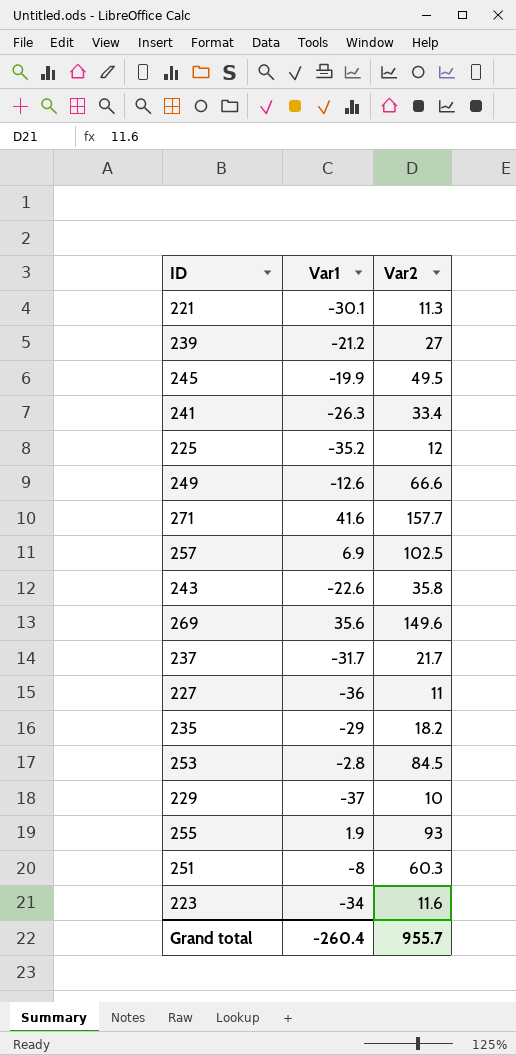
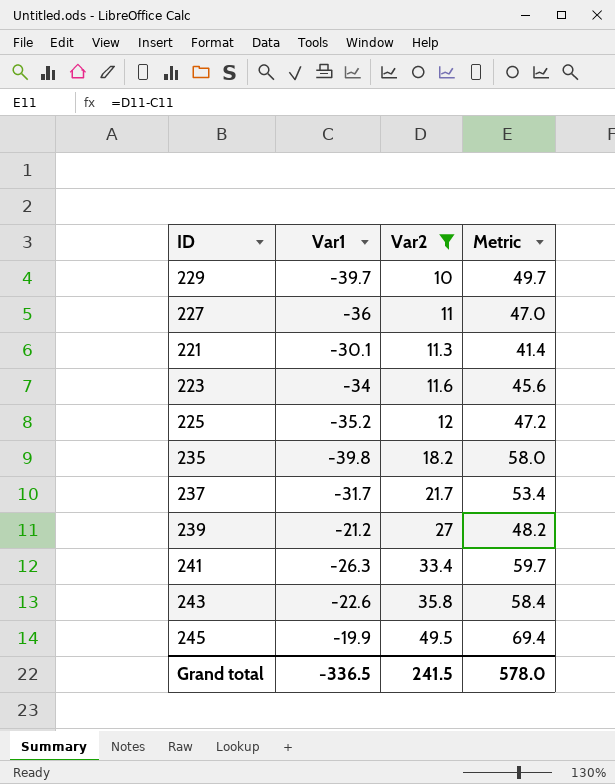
filter: none -> Var2 <= 49.5
row order: none -> Var2 ascending
column Metric | formula: none -> [Var2] - [Var1]
229 | Var1: -37 -> -39.7
235 | Var1: -29 -> -39.8
Grand total | Var1: -260.4 -> -336.5
Grand total | Var2: 955.7 -> 241.5

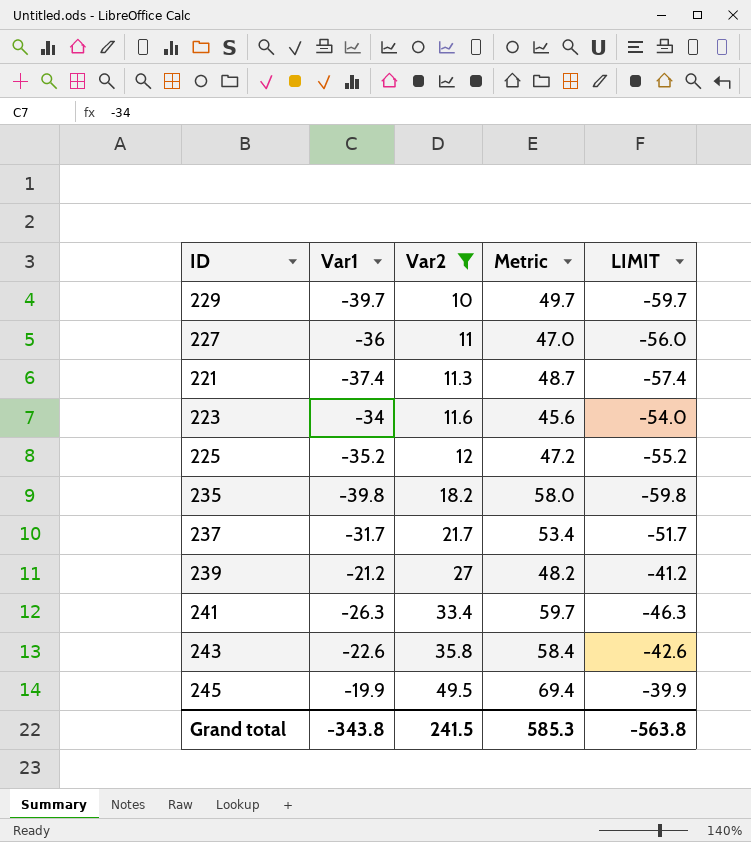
column LIMIT | formula: none -> [Var1] - 20
221 | Var1: -30.1 -> -37.4
221 | Metric: 41.4 -> 48.7
Grand total | Var1: -336.5 -> -343.8
Grand total | Metric: 578.0 -> 585.3

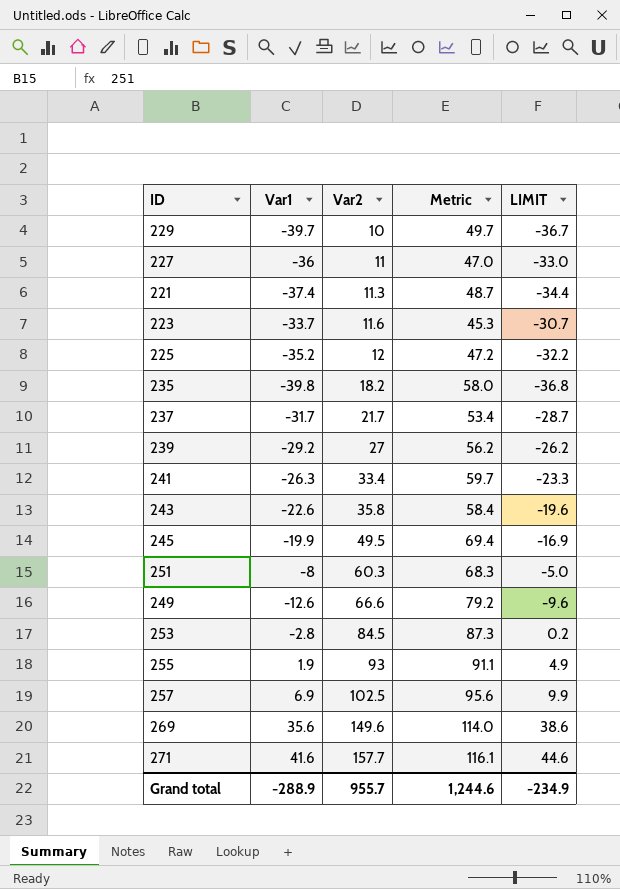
filter: Var2 <= 49.5 -> none
column LIMIT | formula: [Var1] - 20 -> [Var1] + 3
223 | Var1: -34 -> -33.7
223 | Metric: 45.6 -> 45.3
239 | Var1: -21.2 -> -29.2
239 | Metric: 48.2 -> 56.2
Grand total | Var1: -343.8 -> -288.9
Grand total | Var2: 241.5 -> 955.7
Grand total | Metric: 585.3 -> 1,244.6
Grand total | LIMIT: -563.8 -> -234.9

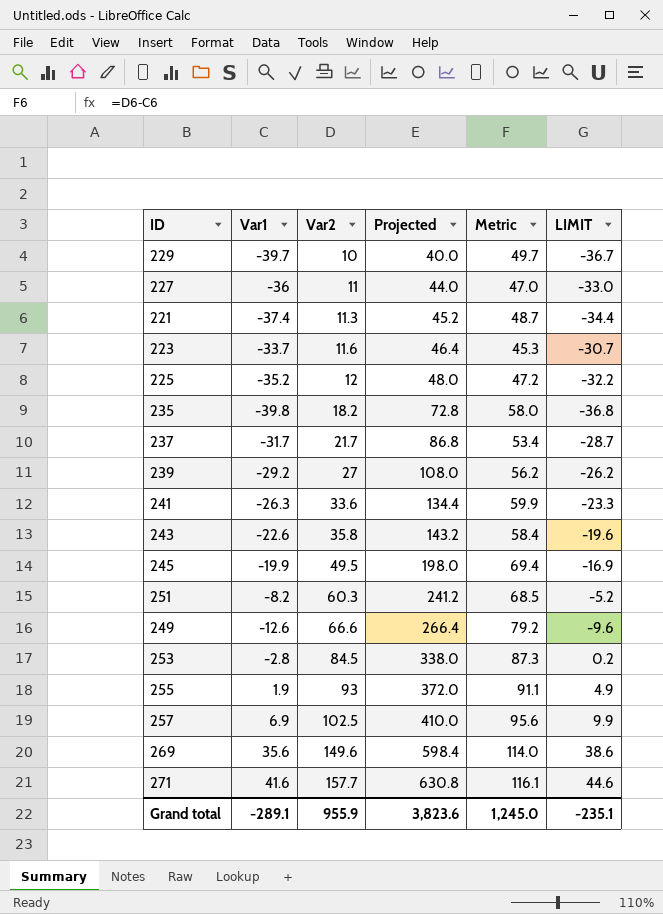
column Projected | formula: none -> [Var2] * 4
241 | Var2: 33.4 -> 33.6
241 | Metric: 59.7 -> 59.9
251 | Var1: -8 -> -8.2
251 | Metric: 68.3 -> 68.5
251 | LIMIT: -5.0 -> -5.2
Grand total | Var1: -288.9 -> -289.1
Grand total | Var2: 955.7 -> 955.9
Grand total | Metric: 1,244.6 -> 1,245.0
Grand total | LIMIT: -234.9 -> -235.1

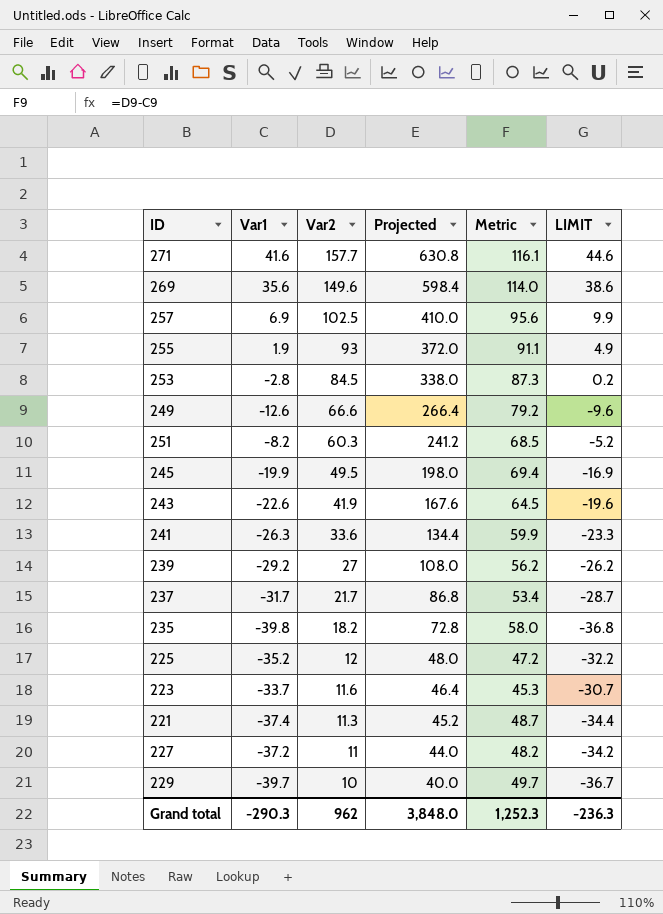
row order: Var2 ascending -> Var2 descending
243 | Var2: 35.8 -> 41.9
243 | Projected: 143.2 -> 167.6
243 | Metric: 58.4 -> 64.5
227 | Var1: -36 -> -37.2
227 | Metric: 47.0 -> 48.2
227 | LIMIT: -33.0 -> -34.2
Grand total | Var1: -289.1 -> -290.3
Grand total | Var2: 955.9 -> 962
Grand total | Projected: 3,823.6 -> 3,848.0
Grand total | Metric: 1,245.0 -> 1,252.3
Grand total | LIMIT: -235.1 -> -236.3

